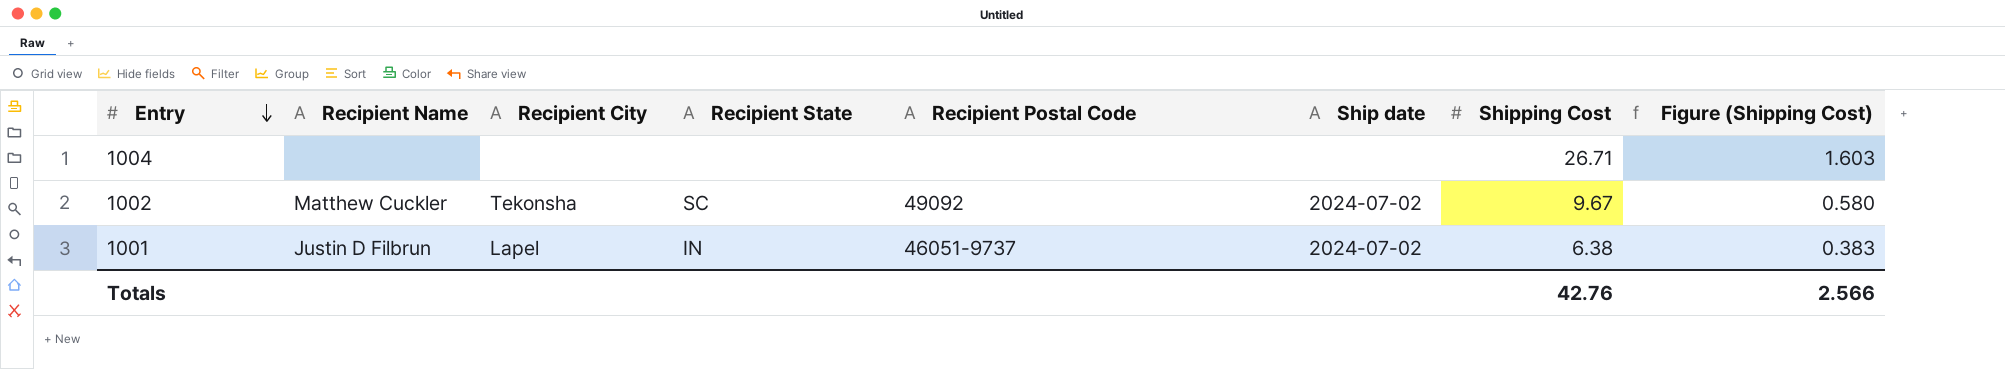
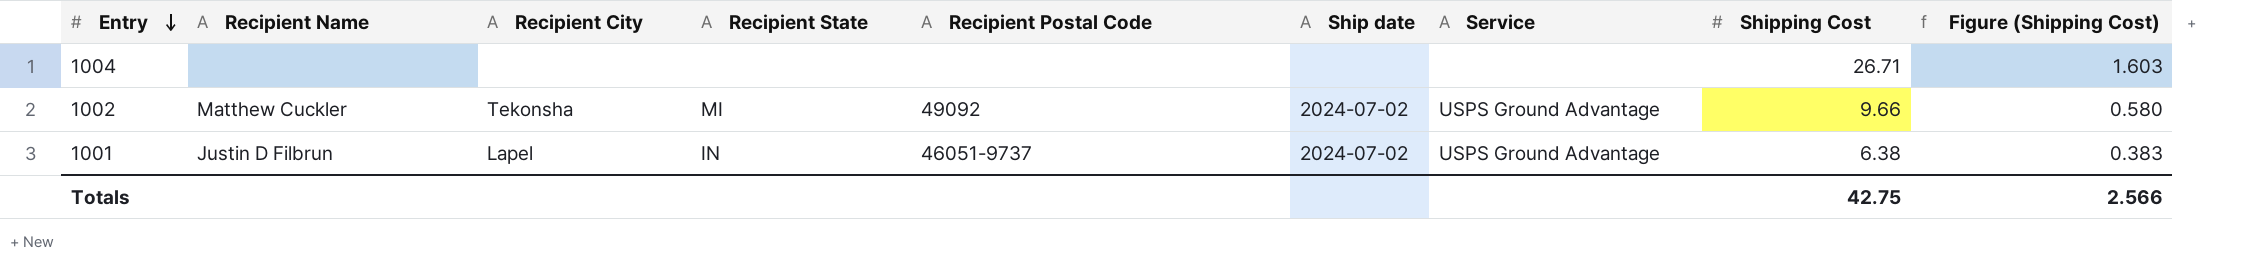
column Service | position: none -> 7
1002 | Recipient State: SC -> MI
1002 | Shipping Cost: 9.67 -> 9.66
Totals | Shipping Cost: 42.76 -> 42.75

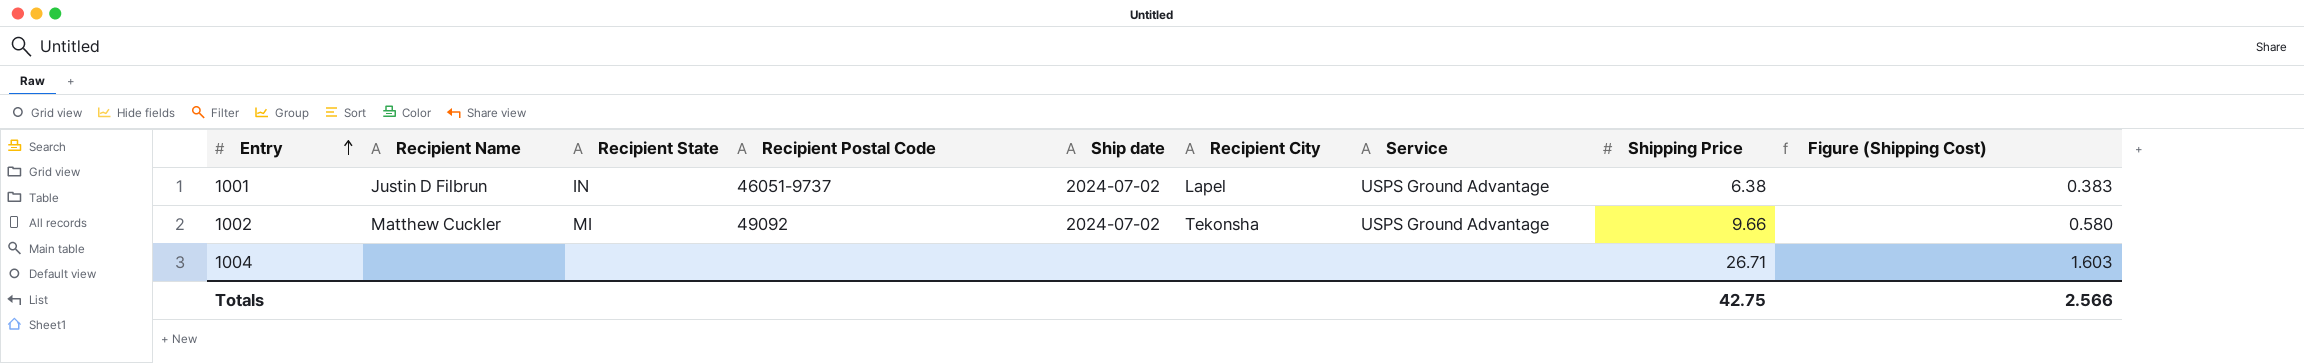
row order: Entry descending -> Entry ascending
column Recipient City | position: 3 -> 6
column name: Shipping Cost -> Shipping Price

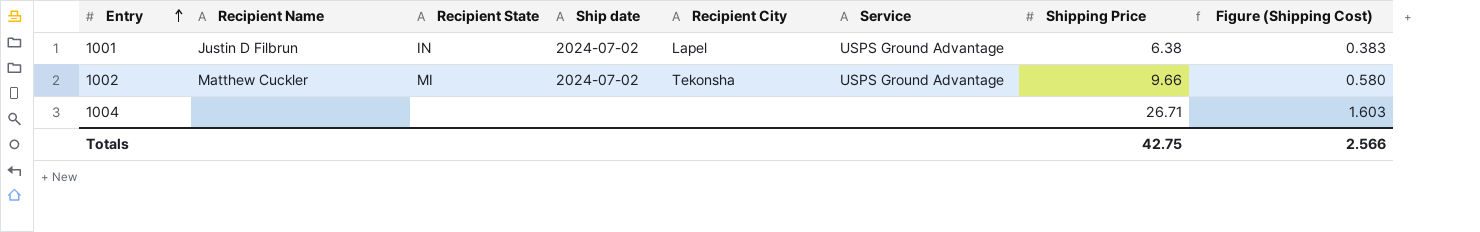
column Recipient Postal Code | position: 4 -> none

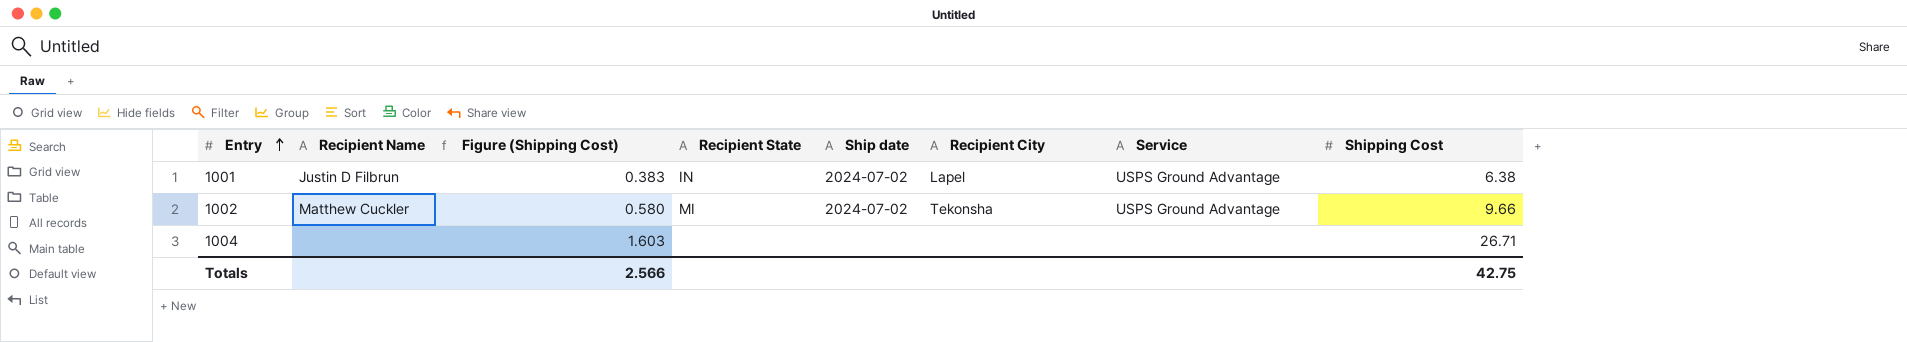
column Figure (Shipping Cost) | position: 8 -> 3
column name: Shipping Price -> Shipping Cost

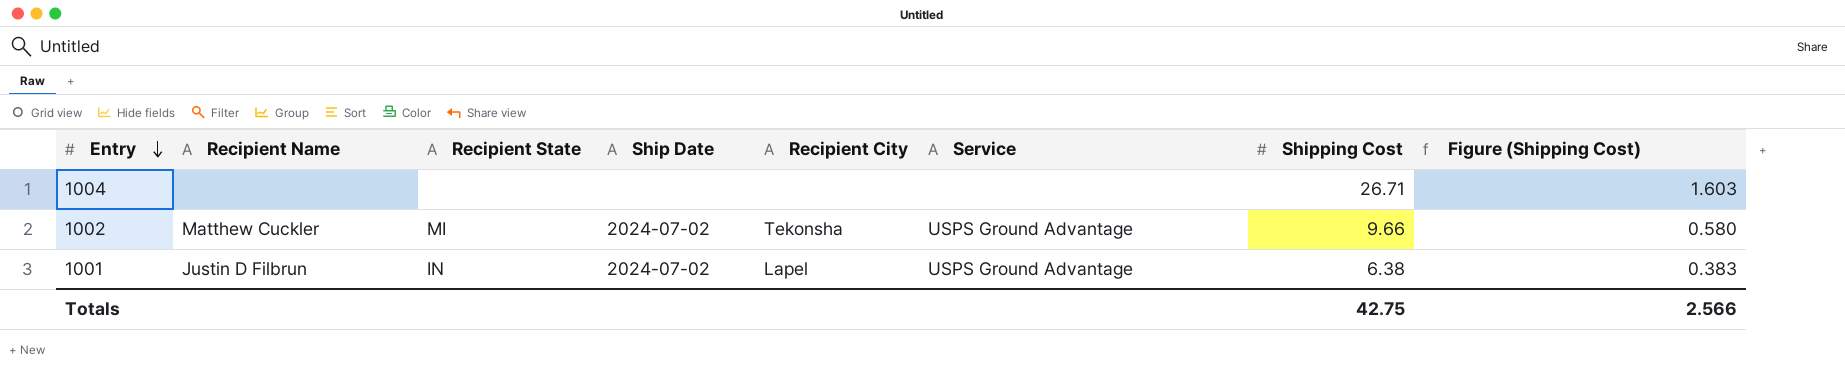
row order: Entry ascending -> Entry descending
column name: Ship date -> Ship Date
column Figure (Shipping Cost) | position: 3 -> 8

